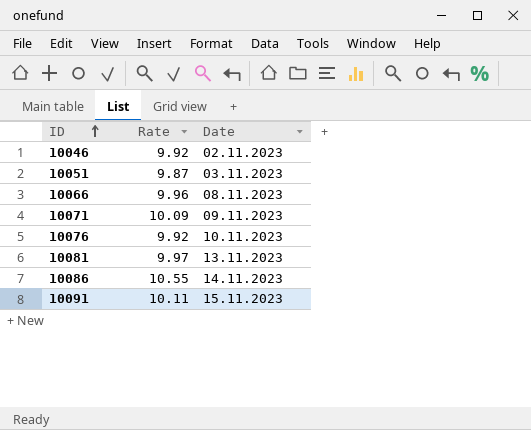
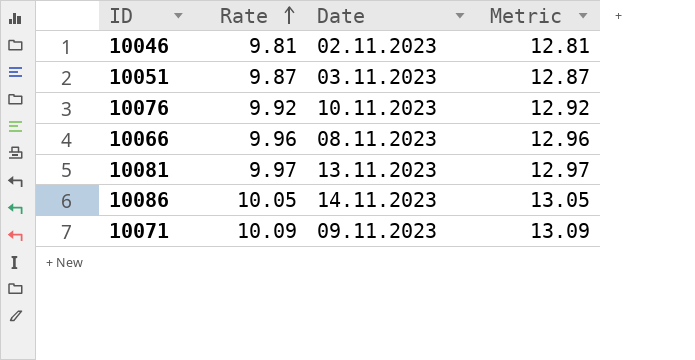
row order: ID ascending -> Rate ascending
column Metric | formula: none -> [Rate] + 3
row 10091: 10.11 | 15.11.2023 -> none
10046 | Rate: 9.92 -> 9.81
10086 | Rate: 10.55 -> 10.05

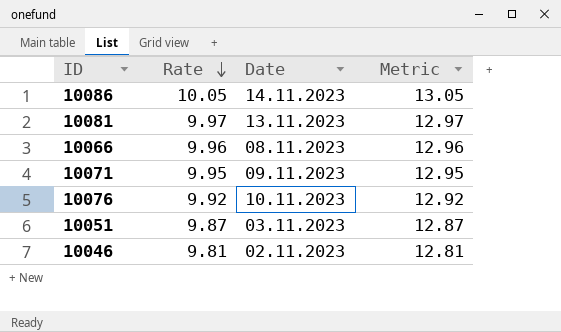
row order: Rate ascending -> Rate descending
10071 | Rate: 10.09 -> 9.95
10071 | Metric: 13.09 -> 12.95

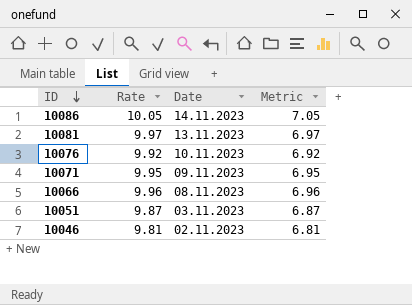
row order: Rate descending -> ID descending
column Metric | formula: [Rate] + 3 -> [Rate] - 3

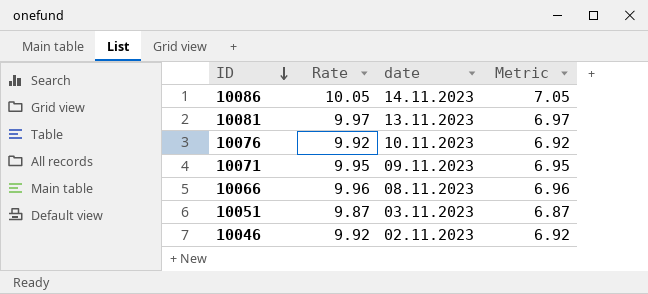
column name: Date -> date
10046 | Rate: 9.81 -> 9.92
10046 | Metric: 6.81 -> 6.92

